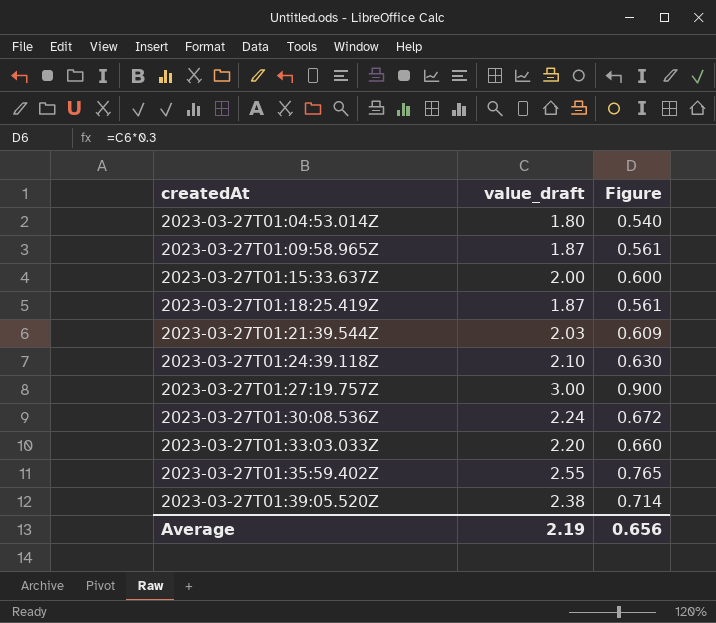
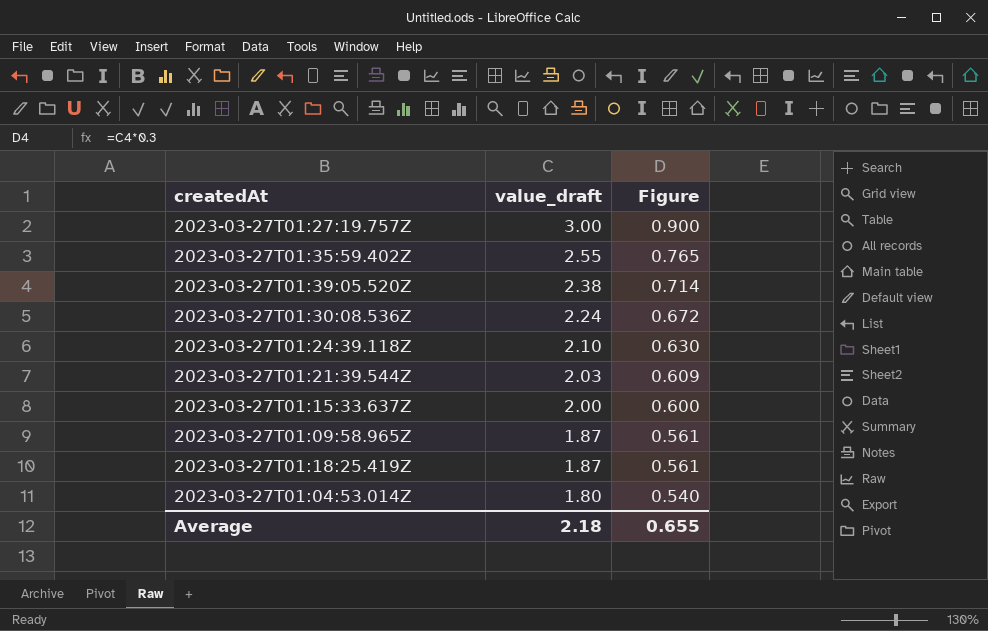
row order: createdAt ascending -> value_draft descending
row 2023-03-27T01:33:03.033Z: 2.20 | 0.660 -> none
Average | value_draft: 2.19 -> 2.18
Average | Figure: 0.656 -> 0.655

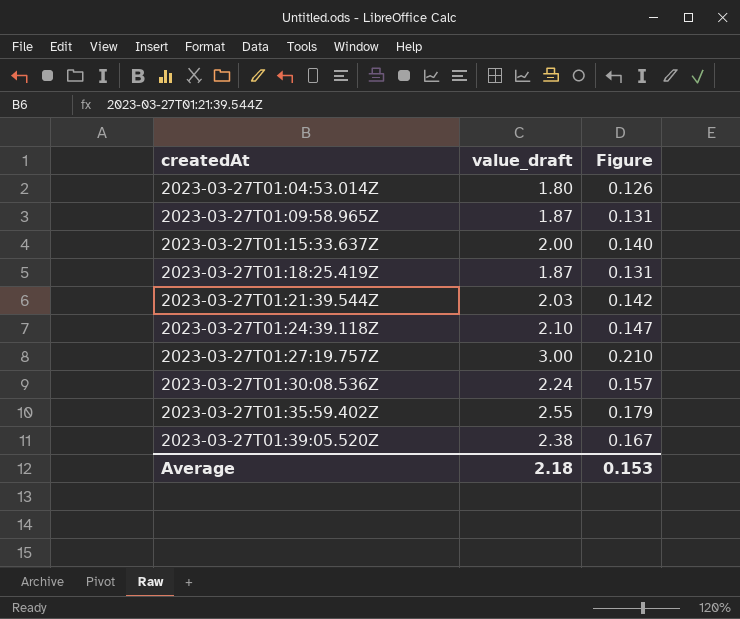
row order: value_draft descending -> createdAt ascending
column Figure | formula: [value_draft] * 0.3 -> [value_draft] * 0.07
Average | Figure: 0.655 -> 0.153

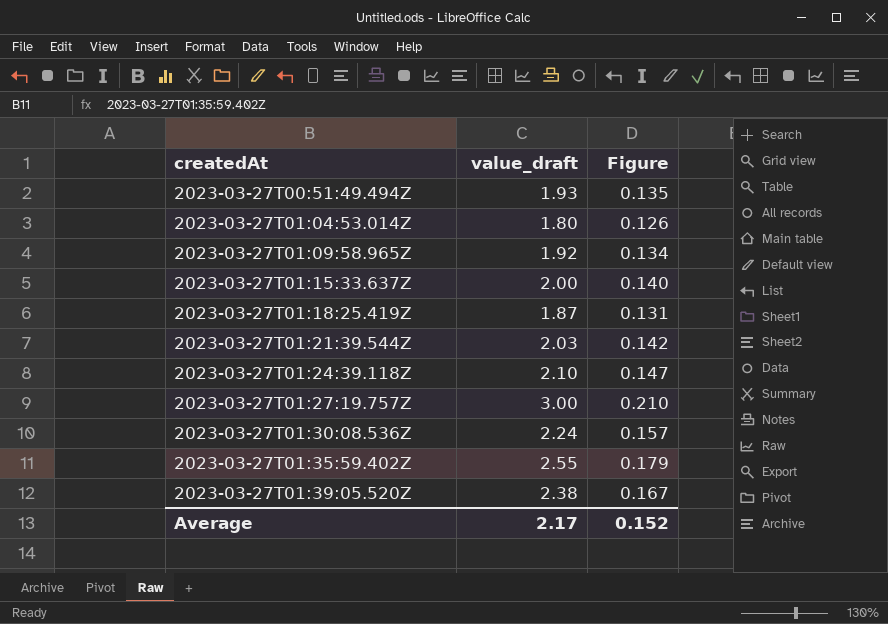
row 2023-03-27T00:51:49.494Z: none -> 1.93 | 0.135
2023-03-27T01:09:58.965Z | value_draft: 1.87 -> 1.92
2023-03-27T01:09:58.965Z | Figure: 0.131 -> 0.134
Average | value_draft: 2.18 -> 2.17
Average | Figure: 0.153 -> 0.152

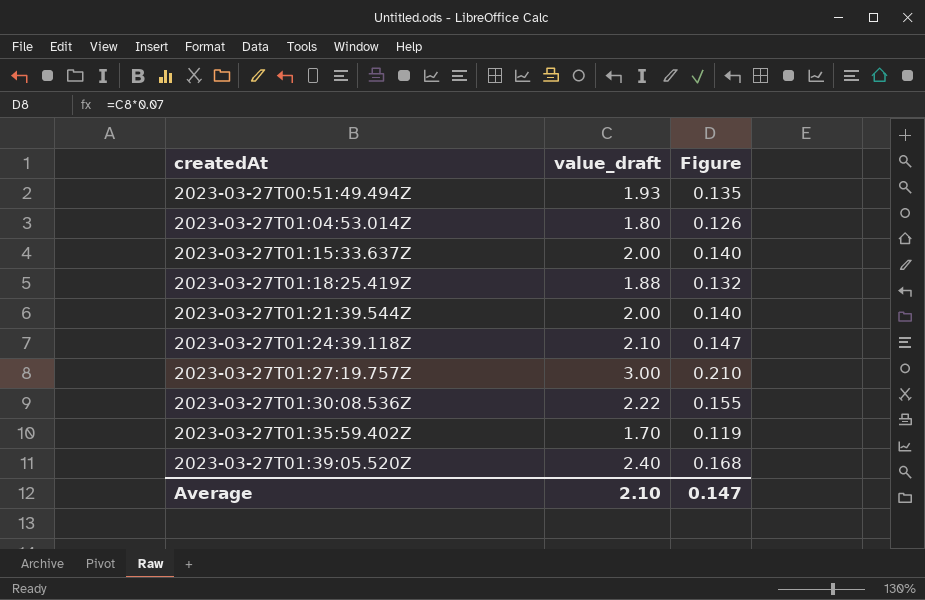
row 2023-03-27T01:09:58.965Z: 1.92 | 0.134 -> none
2023-03-27T01:18:25.419Z | value_draft: 1.87 -> 1.88
2023-03-27T01:18:25.419Z | Figure: 0.131 -> 0.132
2023-03-27T01:21:39.544Z | value_draft: 2.03 -> 2.00
2023-03-27T01:21:39.544Z | Figure: 0.142 -> 0.140
2023-03-27T01:30:08.536Z | value_draft: 2.24 -> 2.22
2023-03-27T01:30:08.536Z | Figure: 0.157 -> 0.155
2023-03-27T01:35:59.402Z | value_draft: 2.55 -> 1.70
2023-03-27T01:35:59.402Z | Figure: 0.179 -> 0.119
2023-03-27T01:39:05.520Z | value_draft: 2.38 -> 2.40
2023-03-27T01:39:05.520Z | Figure: 0.167 -> 0.168
Average | value_draft: 2.17 -> 2.10
Average | Figure: 0.152 -> 0.147

